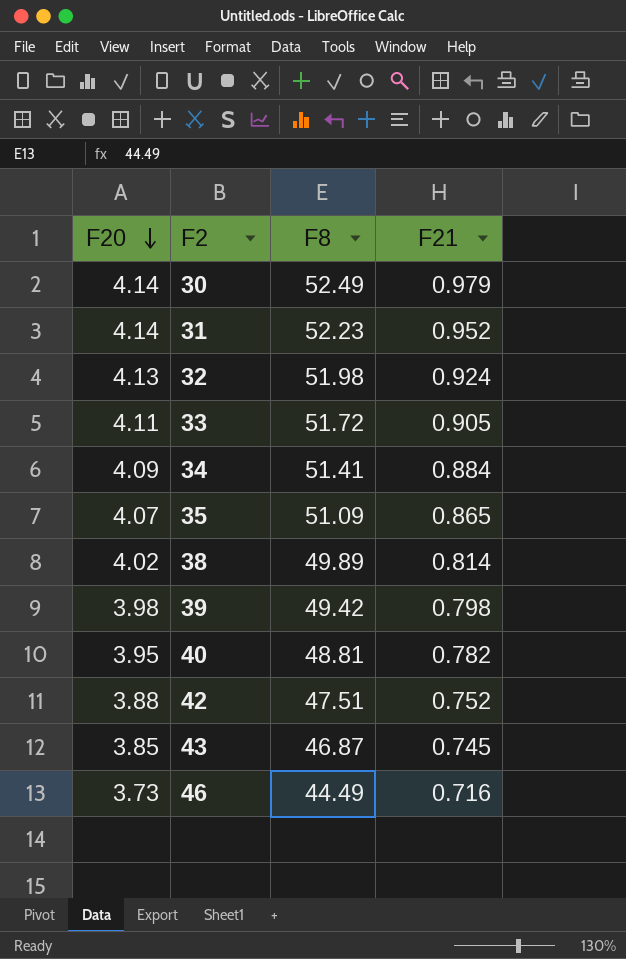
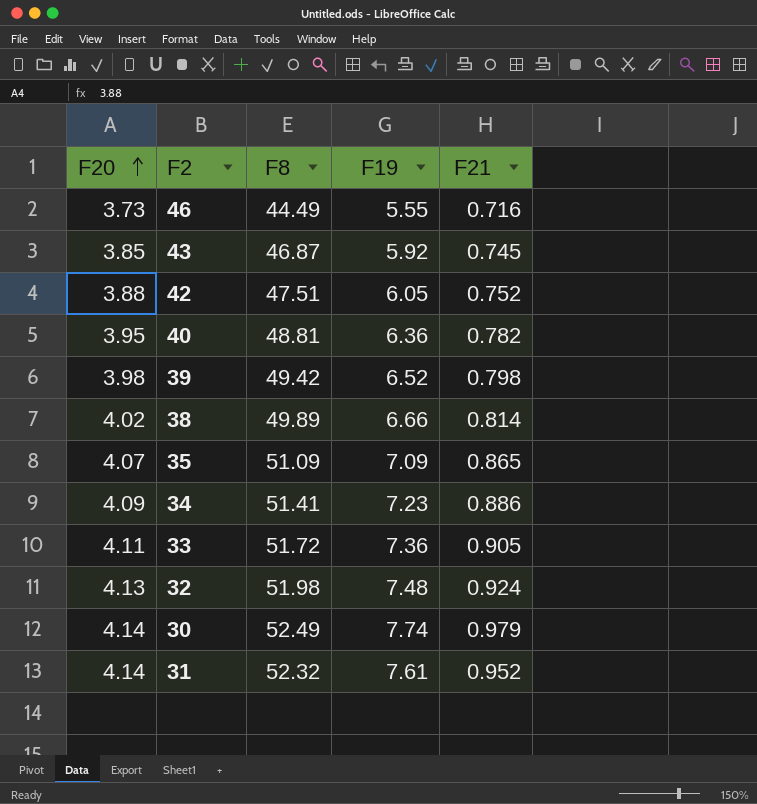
row order: F20 descending -> F20 ascending
column F19 | position: none -> 4
34 | F21: 0.884 -> 0.886
31 | F8: 52.23 -> 52.32

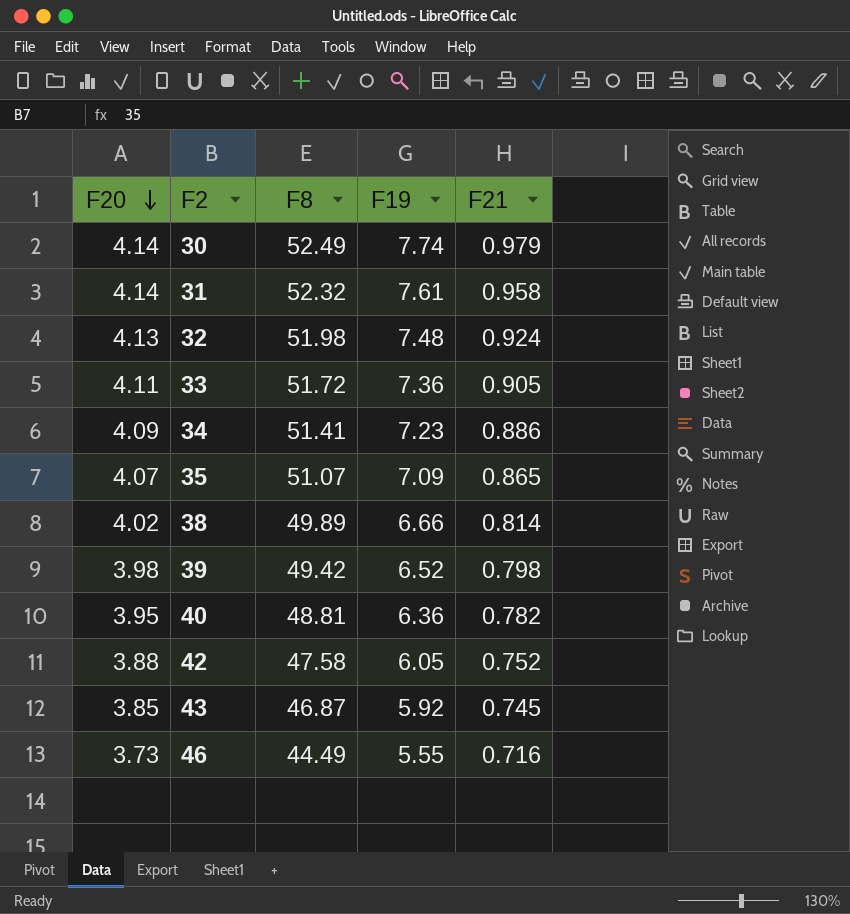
row order: F20 ascending -> F20 descending
31 | F21: 0.952 -> 0.958
35 | F8: 51.09 -> 51.07
42 | F8: 47.51 -> 47.58

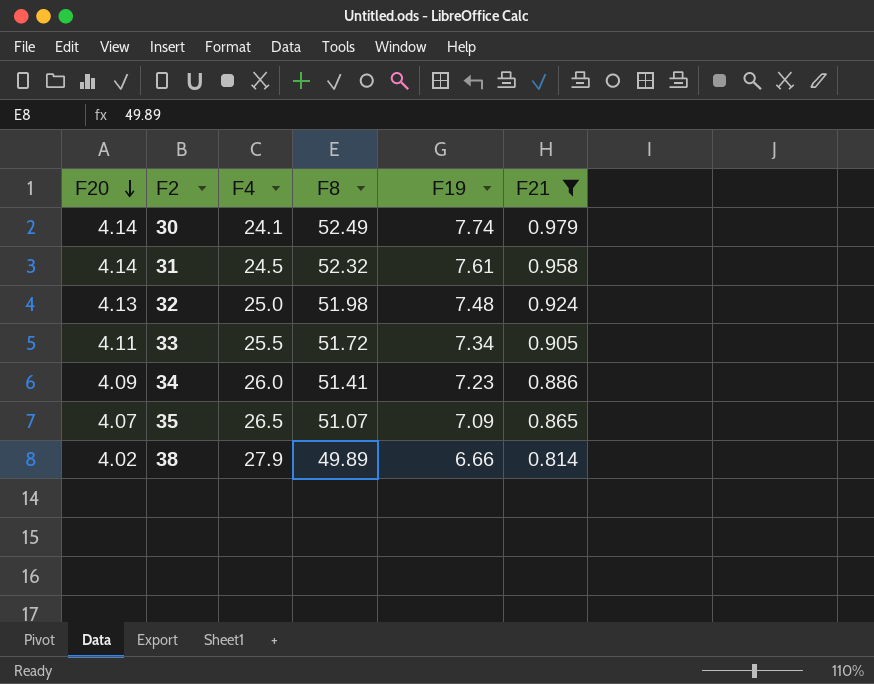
filter: none -> F21 >= 0.814
column F4 | position: none -> 3
33 | F19: 7.36 -> 7.34

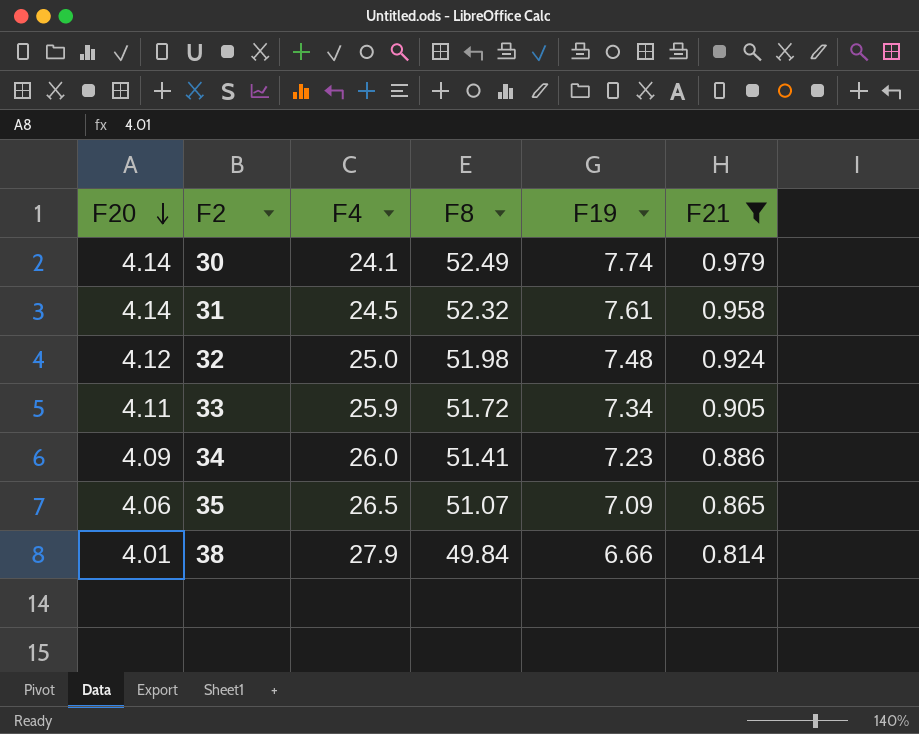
32 | F20: 4.13 -> 4.12
33 | F4: 25.5 -> 25.9
35 | F20: 4.07 -> 4.06
38 | F20: 4.02 -> 4.01
38 | F8: 49.89 -> 49.84

